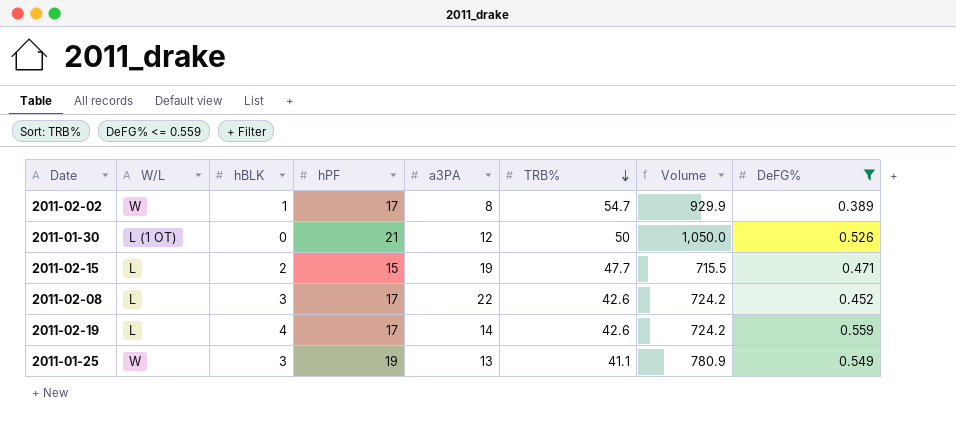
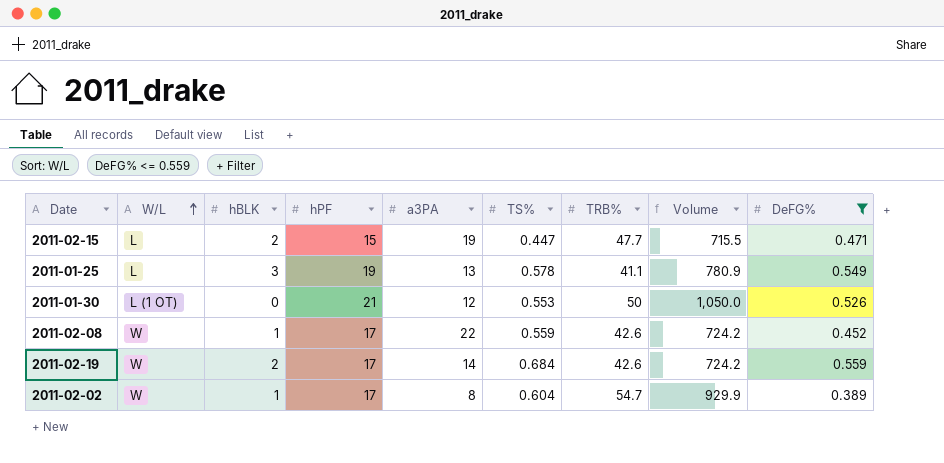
row order: TRB% descending -> W/L ascending
column TS% | position: none -> 6
2011-01-25 | W/L: W -> L
2011-02-08 | W/L: L -> W
2011-02-08 | hBLK: 3 -> 1
2011-02-19 | W/L: L -> W
2011-02-19 | hBLK: 4 -> 2

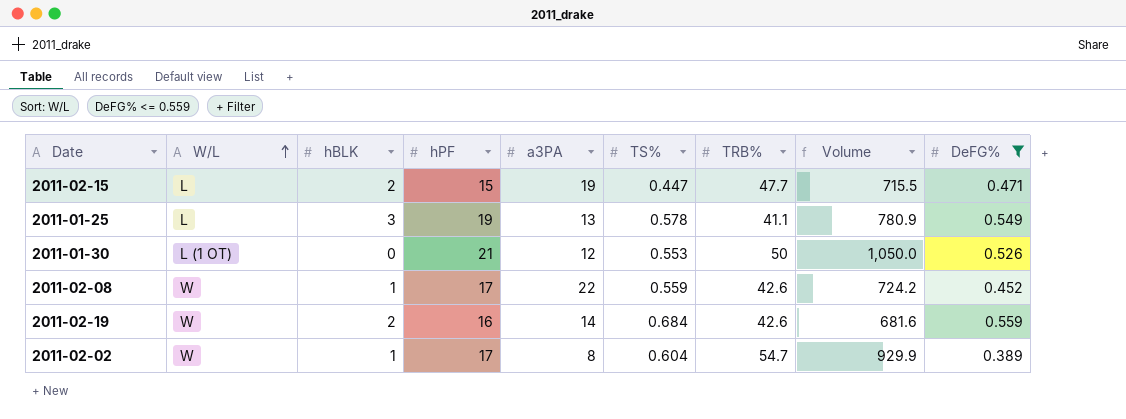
2011-02-19 | hPF: 17 -> 16
2011-02-19 | Volume: 724.2 -> 681.6

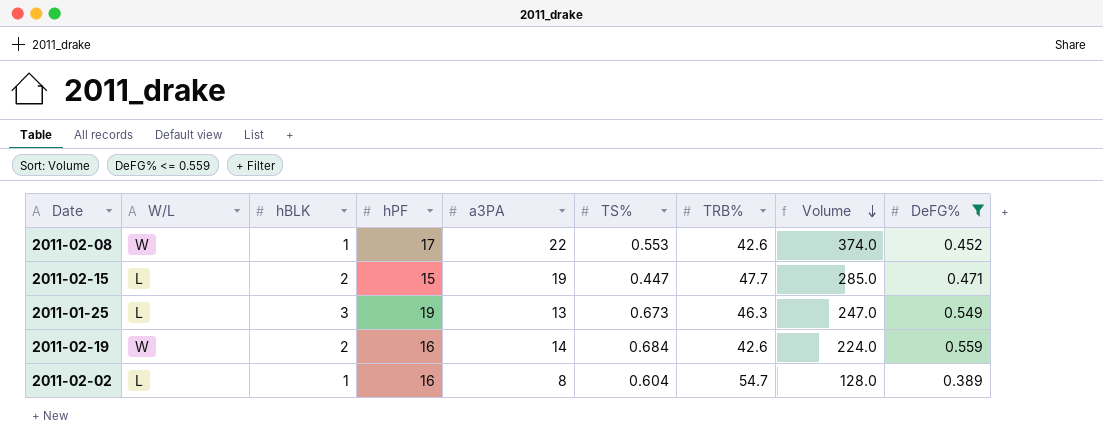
row order: W/L ascending -> Volume descending
column Volume | formula: [hPF] * [TRB%] -> [hPF] * [a3PA]
row 2011-01-30: L (1 OT) | 0 | 21 | 12 | 0.553 | 50 | 1,050.0 | 0.526 -> none
2011-02-08 | TS%: 0.559 -> 0.553
2011-01-25 | TS%: 0.578 -> 0.673
2011-01-25 | TRB%: 41.1 -> 46.3
2011-02-02 | W/L: W -> L
2011-02-02 | hPF: 17 -> 16

